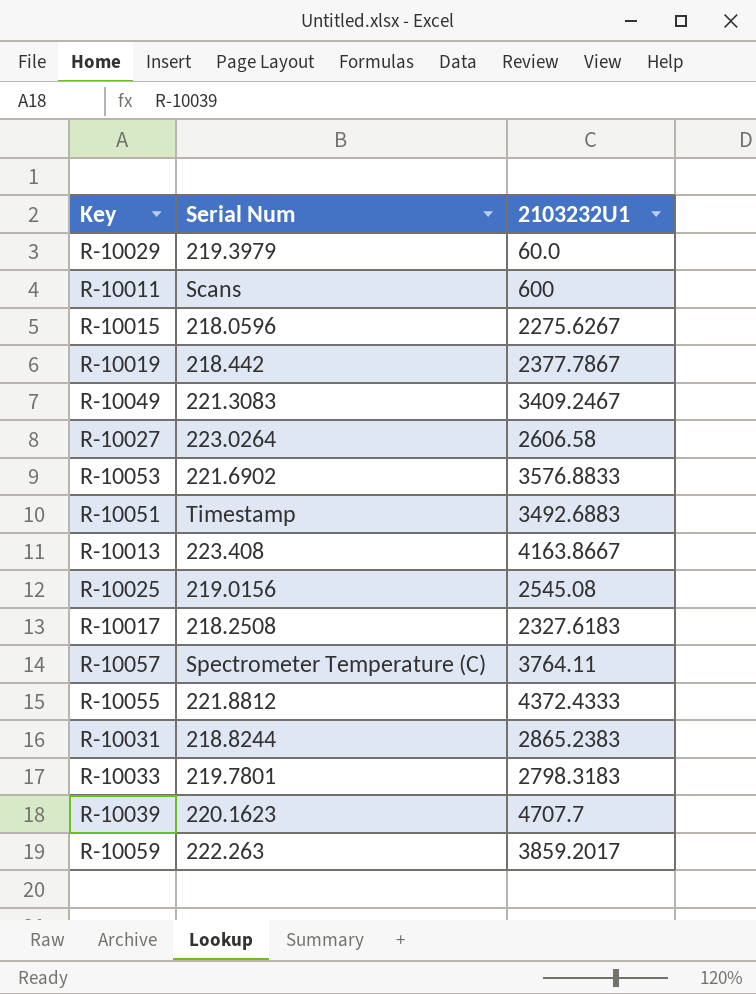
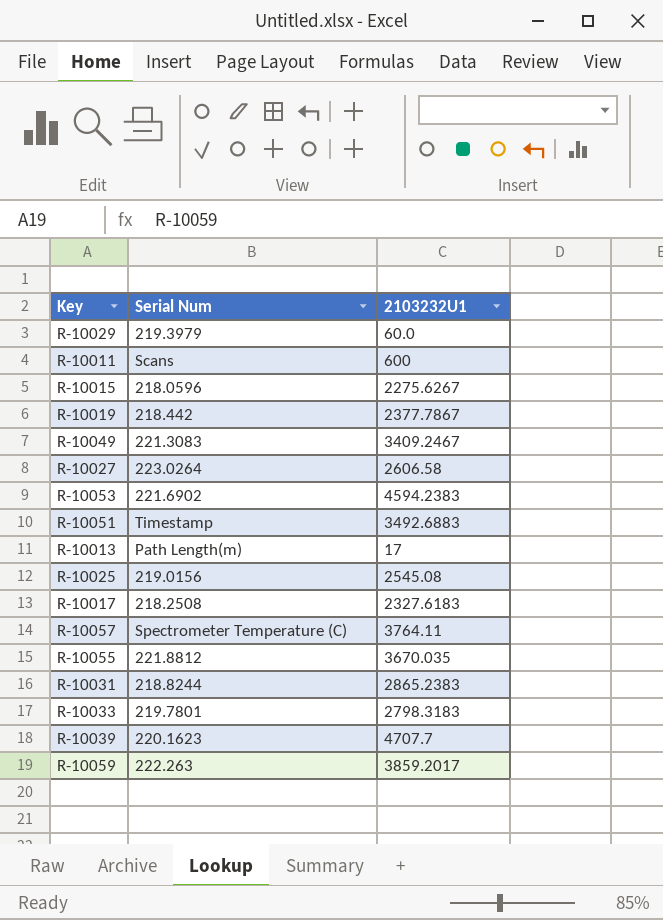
R-10053 | 2103232U1: 3576.8833 -> 4594.2383
R-10013 | Serial Num: 223.408 -> Path Length(m)
R-10013 | 2103232U1: 4163.8667 -> 17
R-10055 | 2103232U1: 4372.4333 -> 3670.035

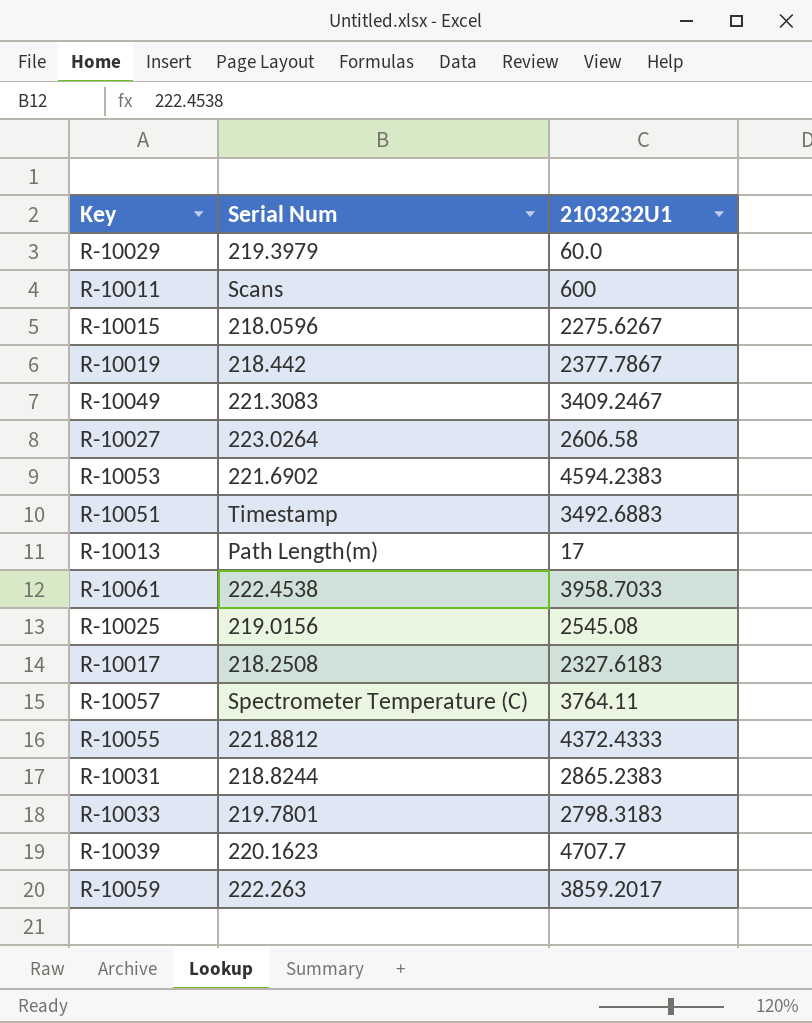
row R-10061: none -> 222.4538 | 3958.7033
R-10055 | 2103232U1: 3670.035 -> 4372.4333

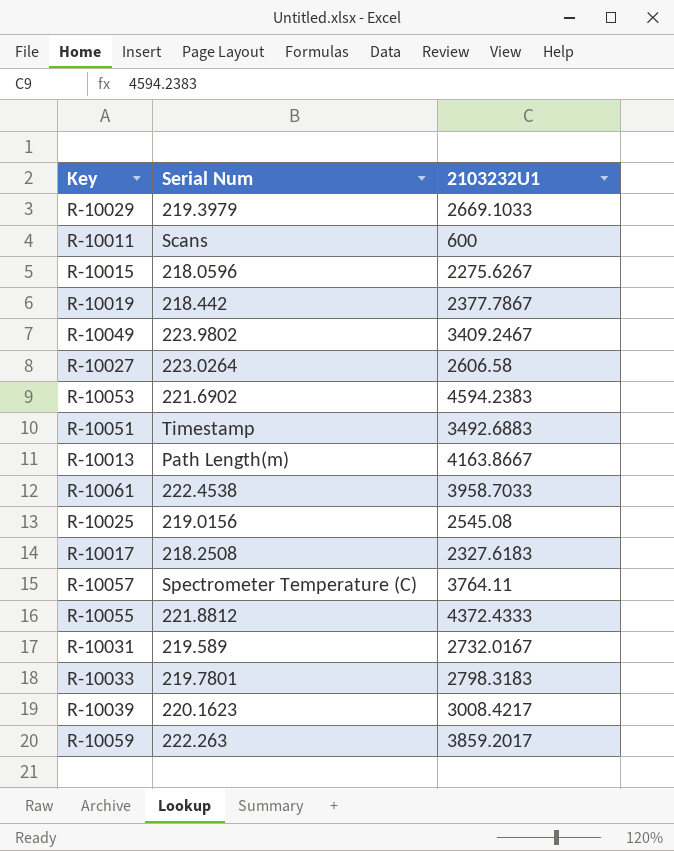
R-10029 | 2103232U1: 60.0 -> 2669.1033
R-10049 | Serial Num: 221.3083 -> 223.9802
R-10013 | 2103232U1: 17 -> 4163.8667
R-10031 | Serial Num: 218.8244 -> 219.589
R-10031 | 2103232U1: 2865.2383 -> 2732.0167
R-10039 | 2103232U1: 4707.7 -> 3008.4217

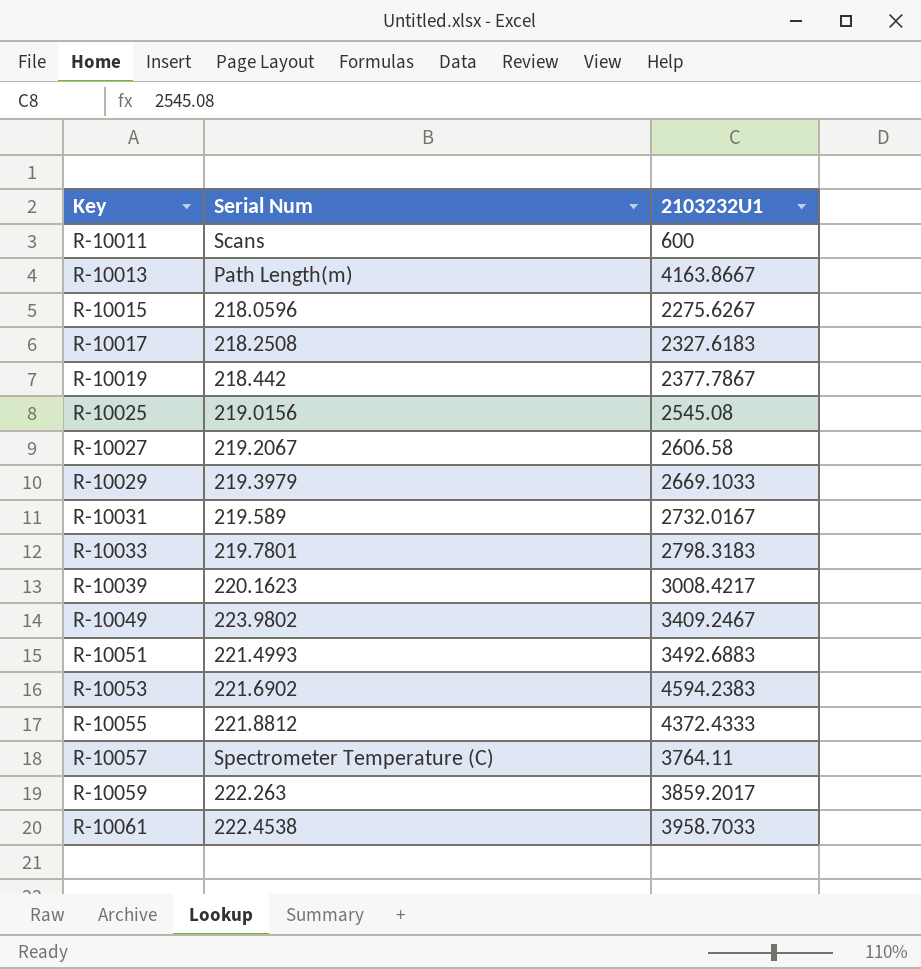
row order: none -> Key ascending
R-10027 | Serial Num: 223.0264 -> 219.2067
R-10051 | Serial Num: Timestamp -> 221.4993

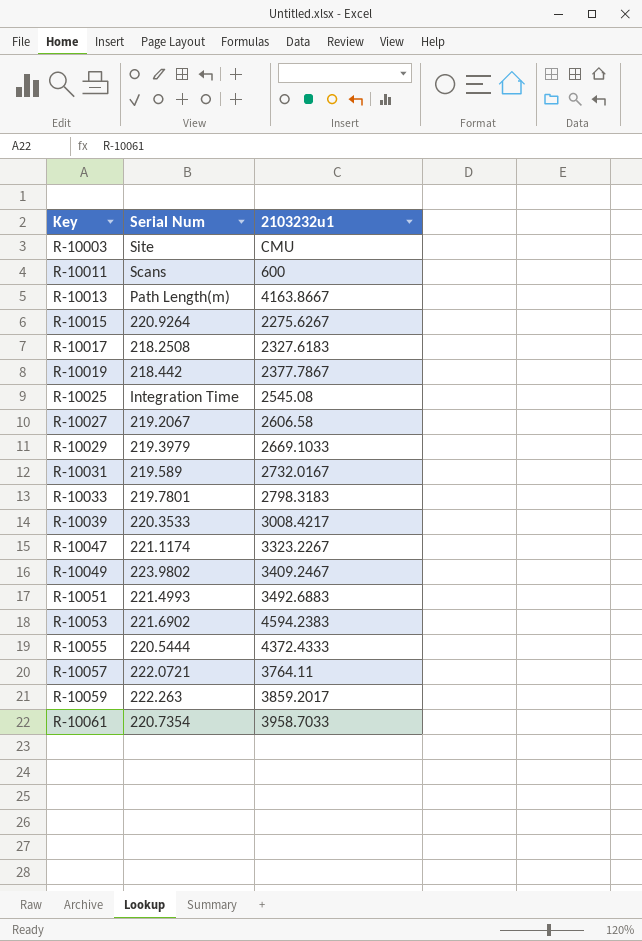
column name: 2103232U1 -> 2103232u1
row R-10003: none -> Site | CMU
R-10015 | Serial Num: 218.0596 -> 220.9264
R-10025 | Serial Num: 219.0156 -> Integration Time
R-10039 | Serial Num: 220.1623 -> 220.3533
row R-10047: none -> 221.1174 | 3323.2267
R-10055 | Serial Num: 221.8812 -> 220.5444
R-10057 | Serial Num: Spectrometer Temperature (C) -> 222.0721
R-10061 | Serial Num: 222.4538 -> 220.7354

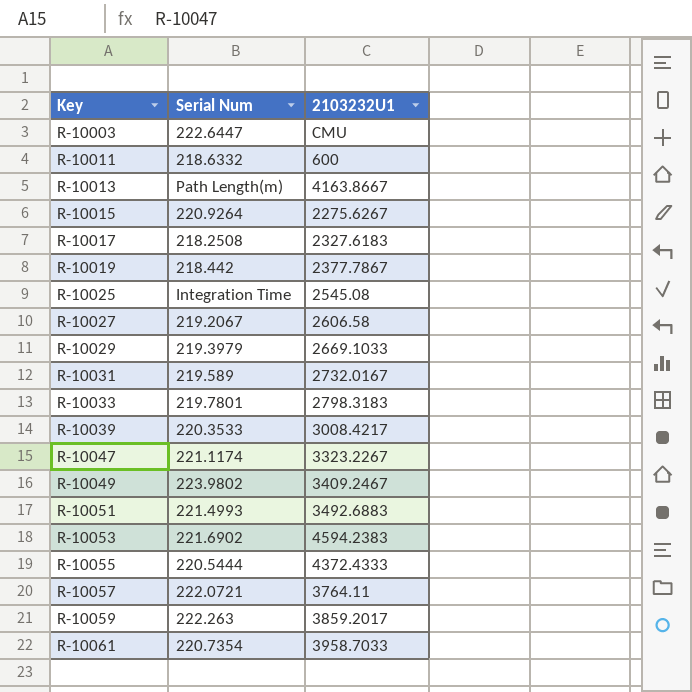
column name: 2103232u1 -> 2103232U1
R-10003 | Serial Num: Site -> 222.6447
R-10011 | Serial Num: Scans -> 218.6332

